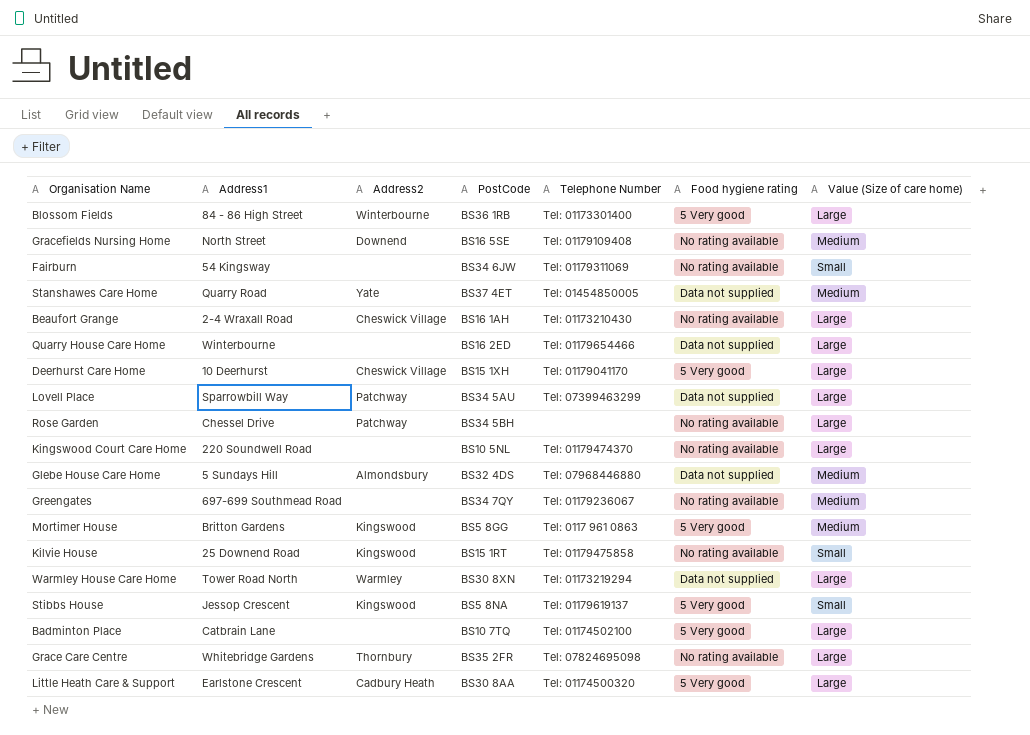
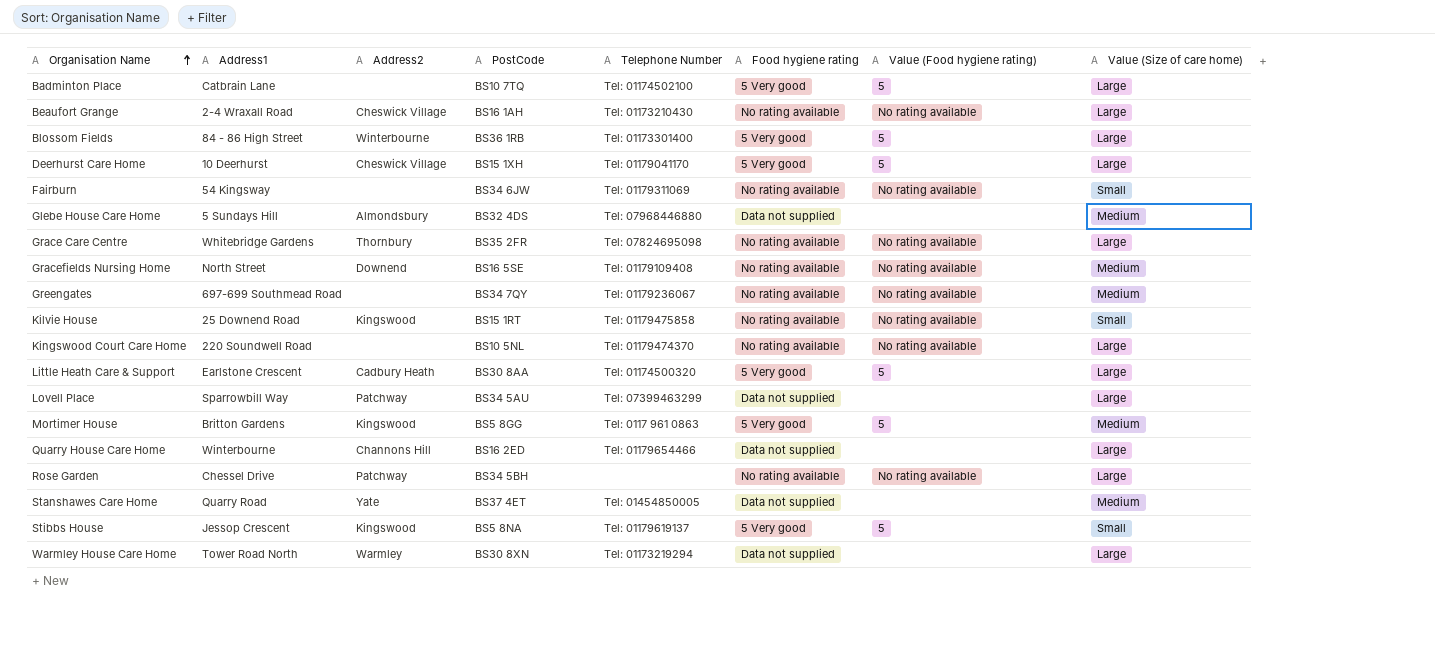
row order: none -> Organisation Name ascending
column Value (Food hygiene rating) | position: none -> 7
Quarry House Care Home | Address2: none -> Channons Hill

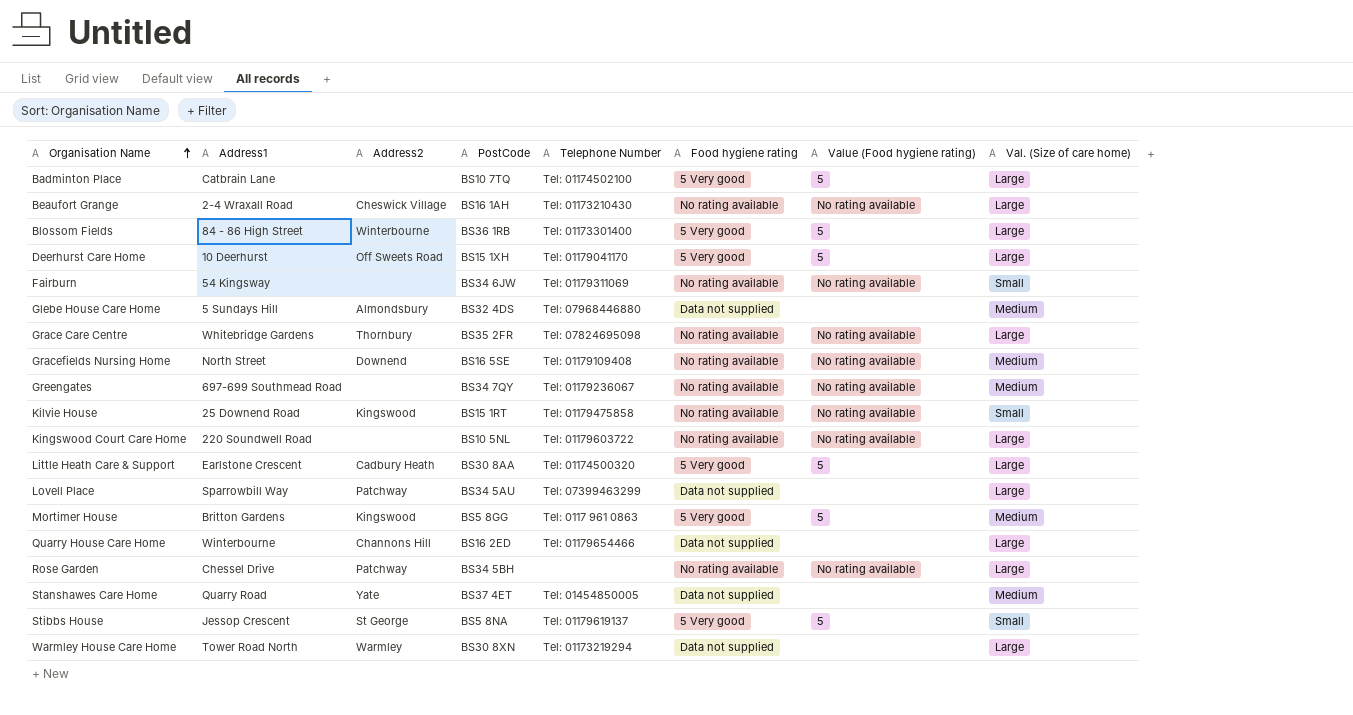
column name: Value (Size of care home) -> Val. (Size of care home)
Deerhurst Care Home | Address2: Cheswick Village -> Off Sweets Road
Kingswood Court Care Home | Telephone Number: Tel: 01179474370 -> Tel: 01179603722
Stibbs House | Address2: Kingswood -> St George

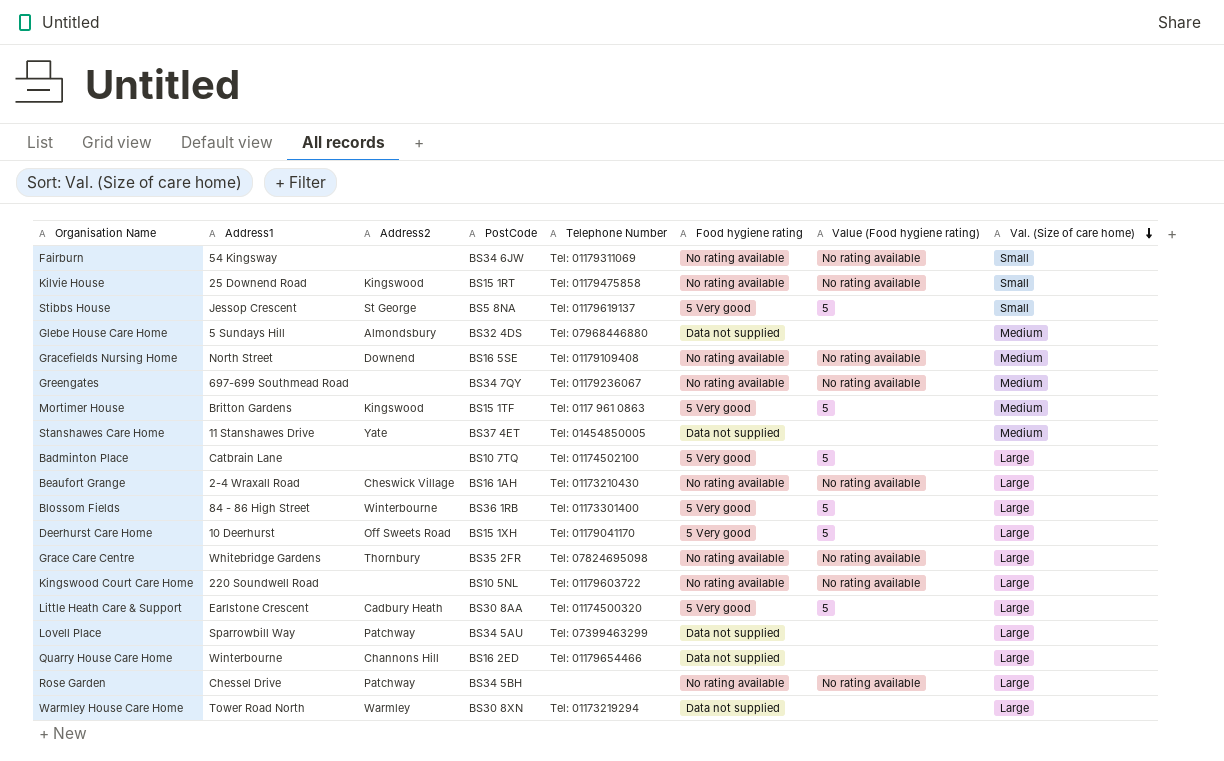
row order: Organisation Name ascending -> Val. (Size of care home) descending
Mortimer House | PostCode: BS5 8GG -> BS15 1TF
Stanshawes Care Home | Address1: Quarry Road -> 11 Stanshawes Drive

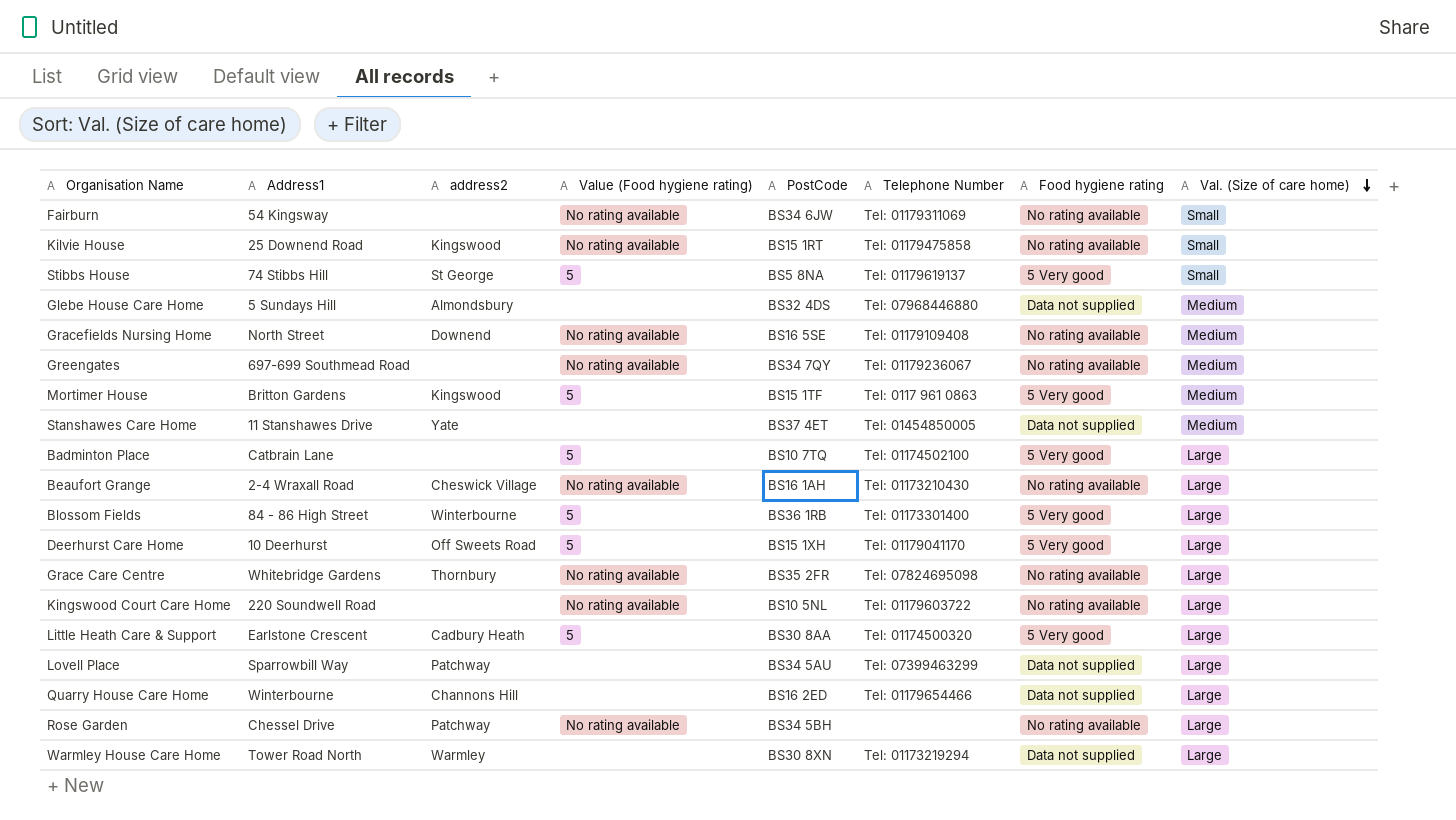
column name: Address2 -> address2
column Value (Food hygiene rating) | position: 7 -> 4
Stibbs House | Address1: Jessop Crescent -> 74 Stibbs Hill

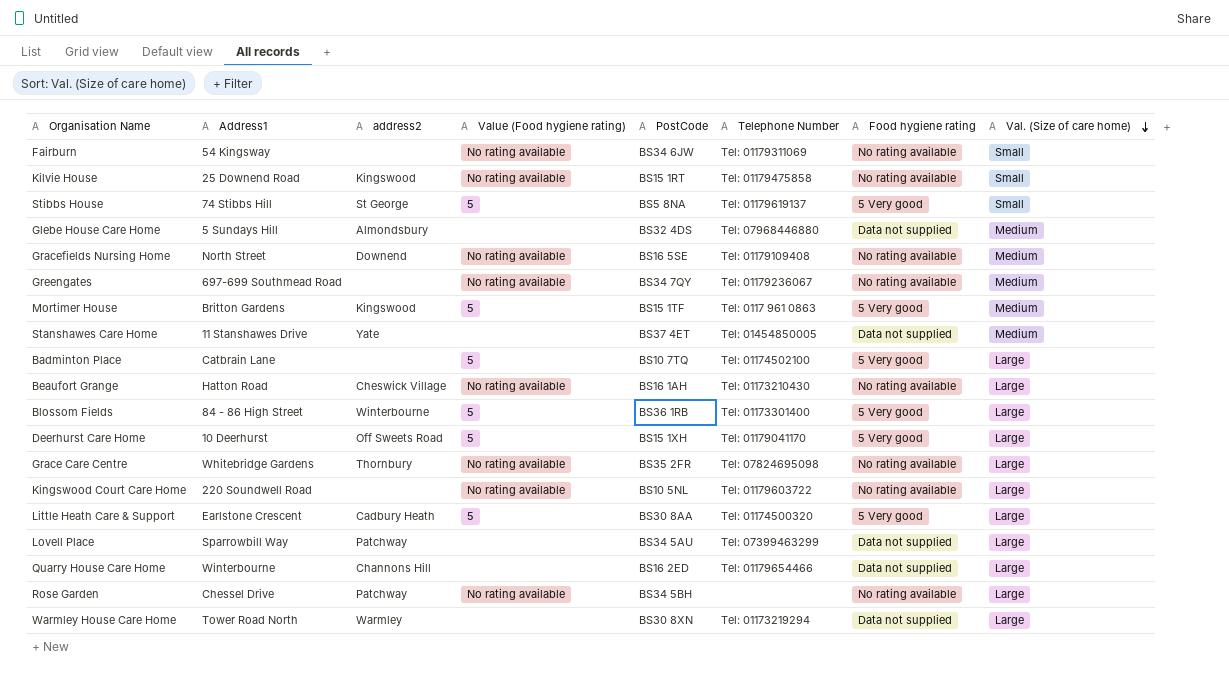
Beaufort Grange | Address1: 2-4 Wraxall Road -> Hatton Road

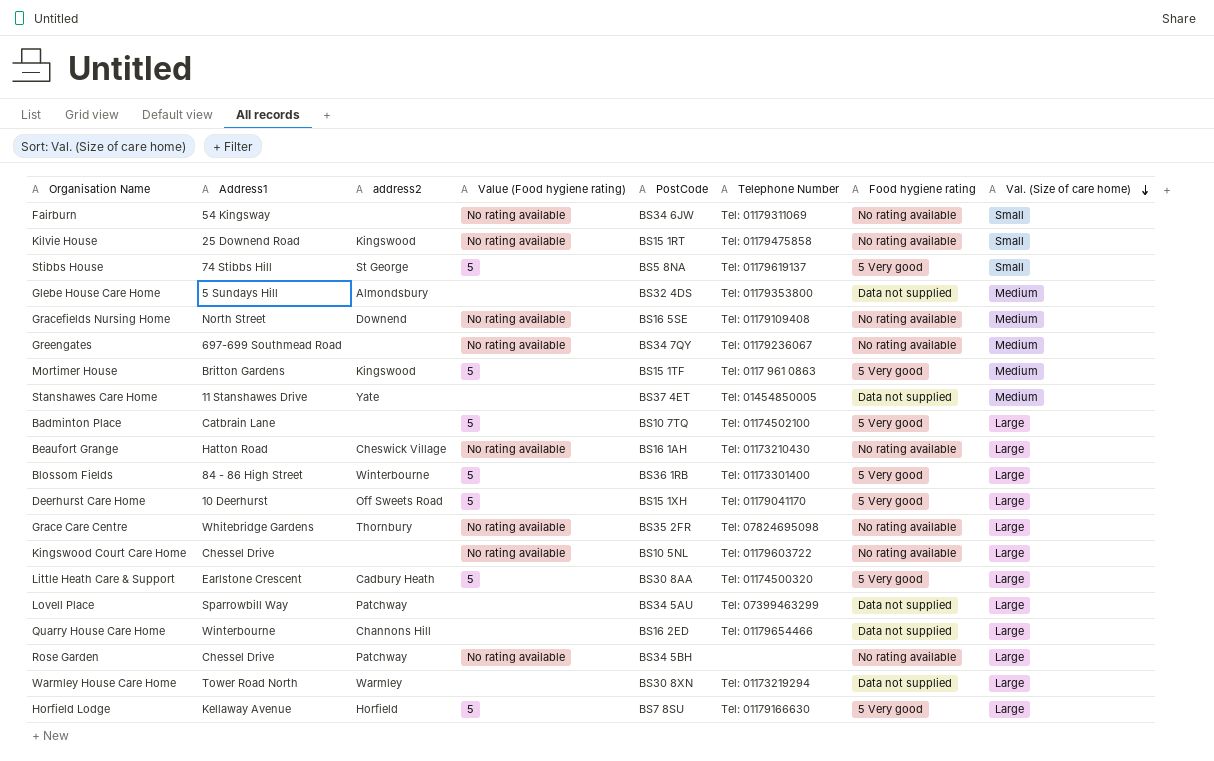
Glebe House Care Home | Telephone Number: Tel: 07968446880 -> Tel: 01179353800
Kingswood Court Care Home | Address1: 220 Soundwell Road -> Chessel Drive
row Horfield Lodge: none -> Kellaway Avenue | Horfield | 5 | BS7 8SU | Tel: 01179166630 | 5 Very good | Large

